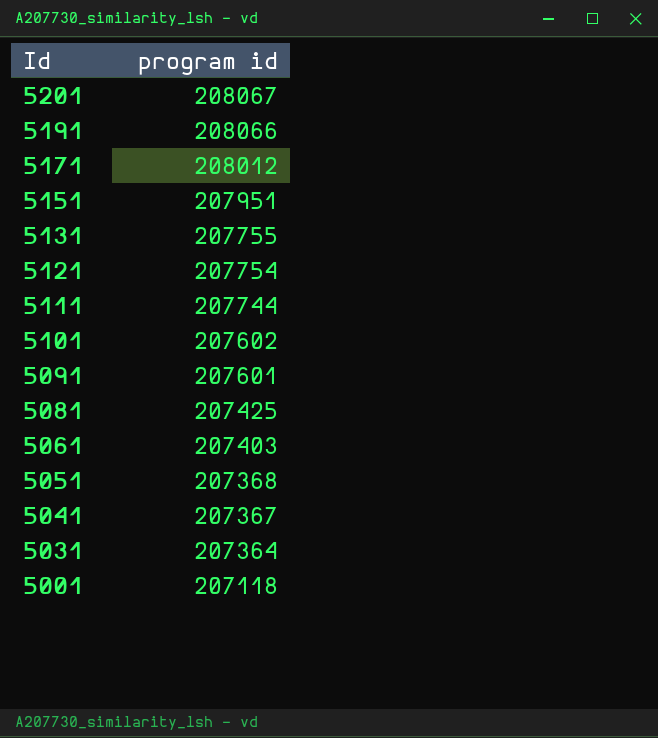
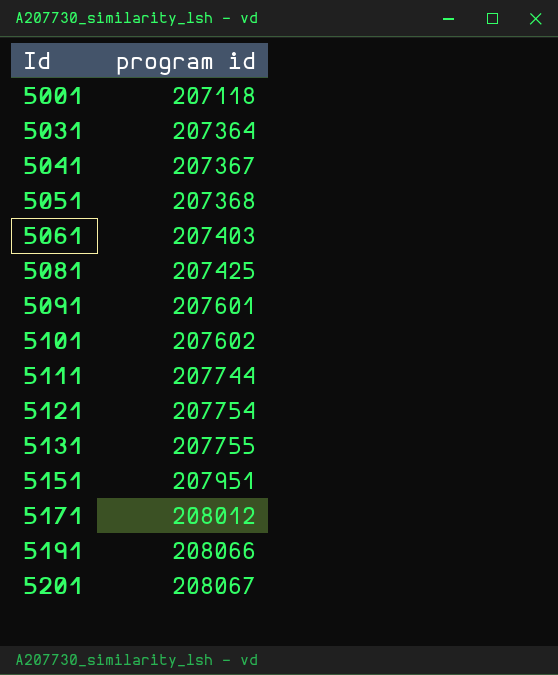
row order: Id descending -> Id ascending

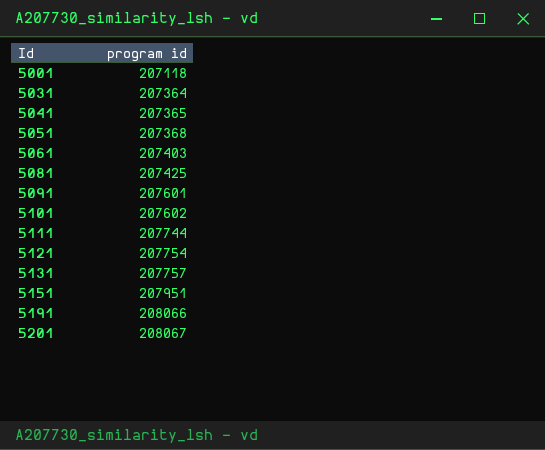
row 5171: 208012 -> none
5041 | program id: 207367 -> 207365
5131 | program id: 207755 -> 207757

